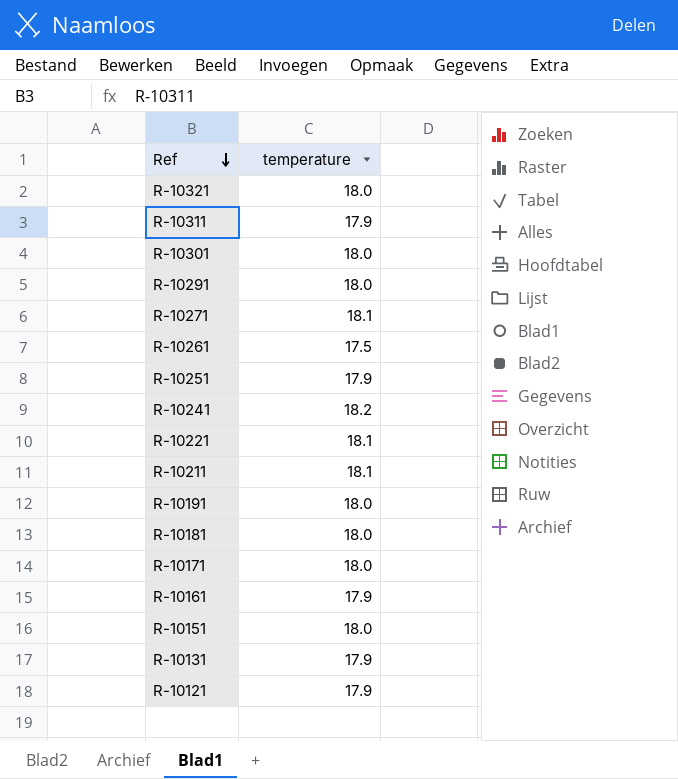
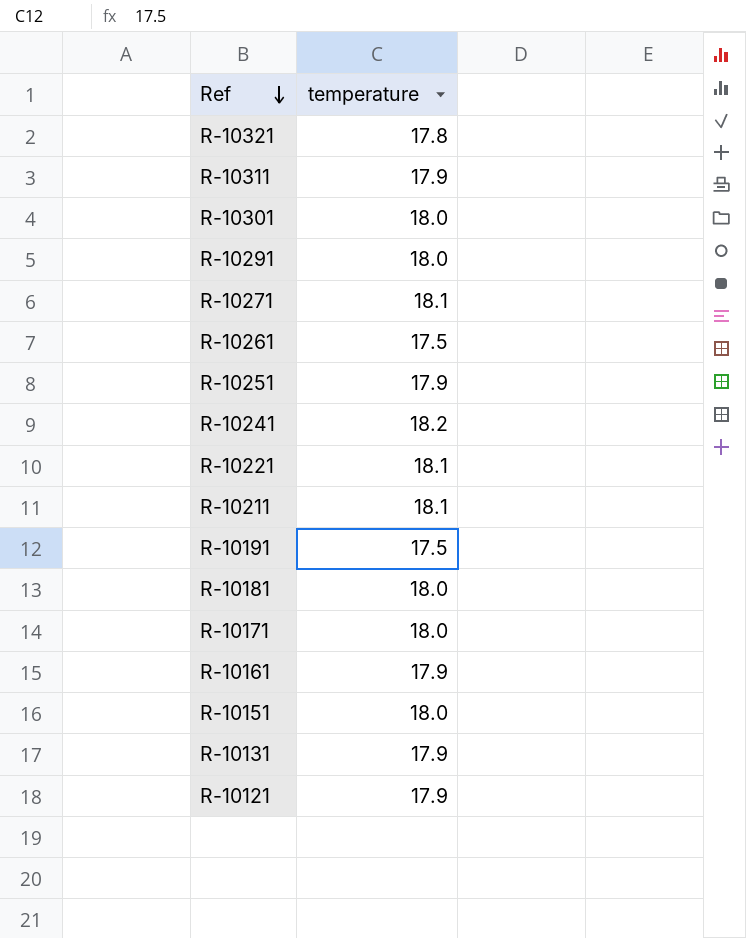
R-10321 | temperature: 18.0 -> 17.8
R-10191 | temperature: 18.0 -> 17.5

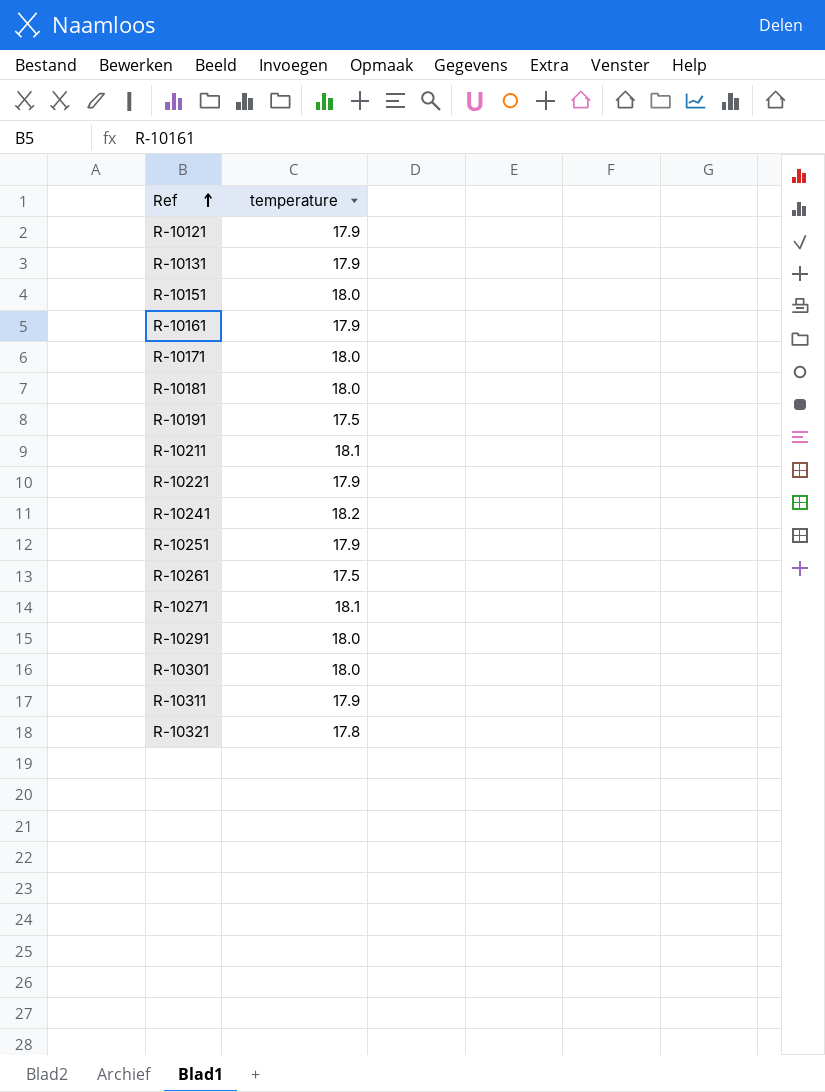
row order: Ref descending -> Ref ascending
R-10221 | temperature: 18.1 -> 17.9

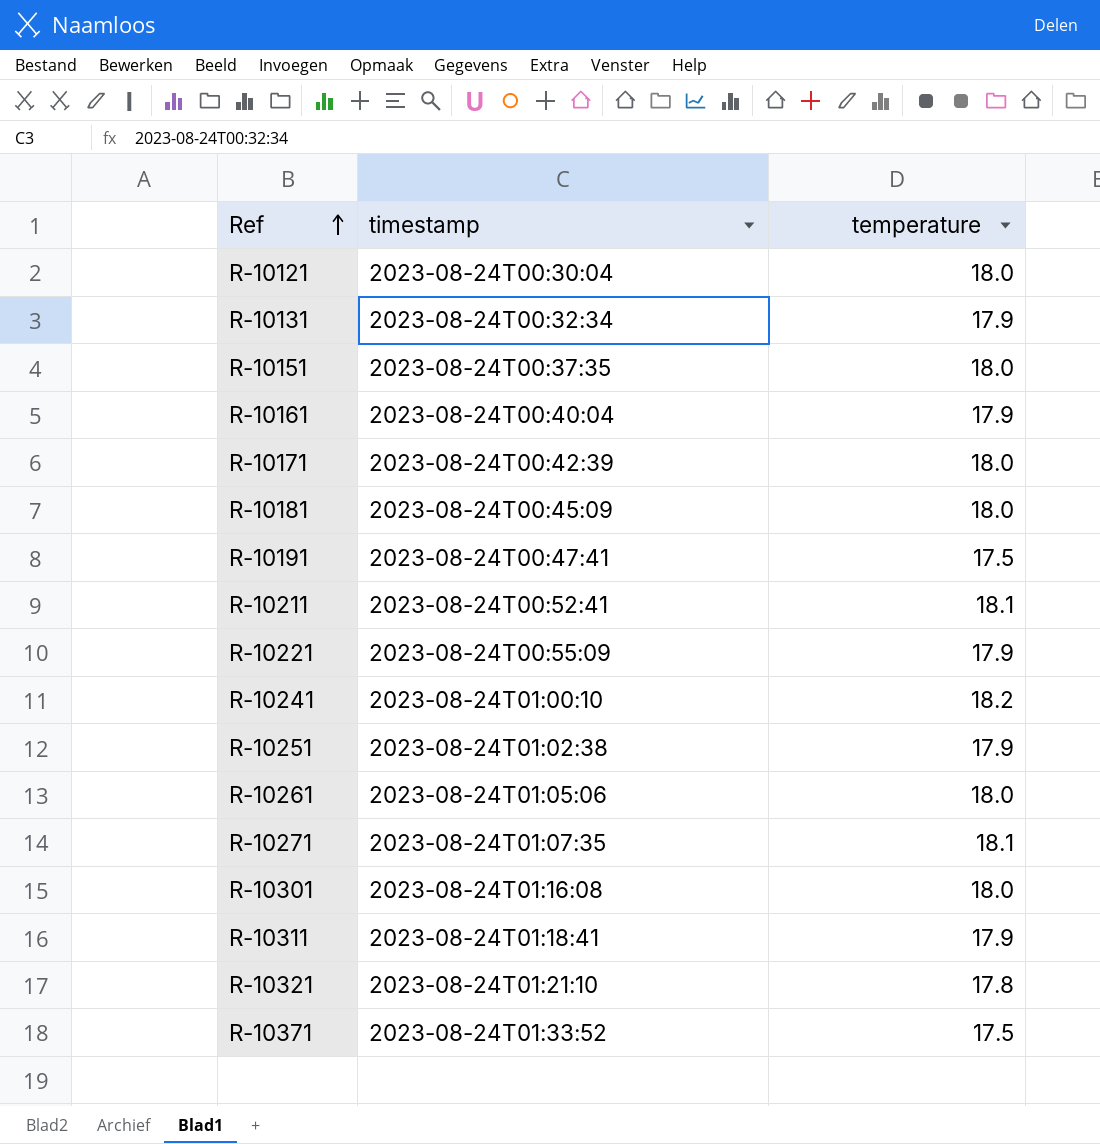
column timestamp | position: none -> 2
row R-10291: 18.0 -> none
R-10121 | temperature: 17.9 -> 18.0
R-10261 | temperature: 17.5 -> 18.0
row R-10371: none -> 2023-08-24T01:33:52 | 17.5

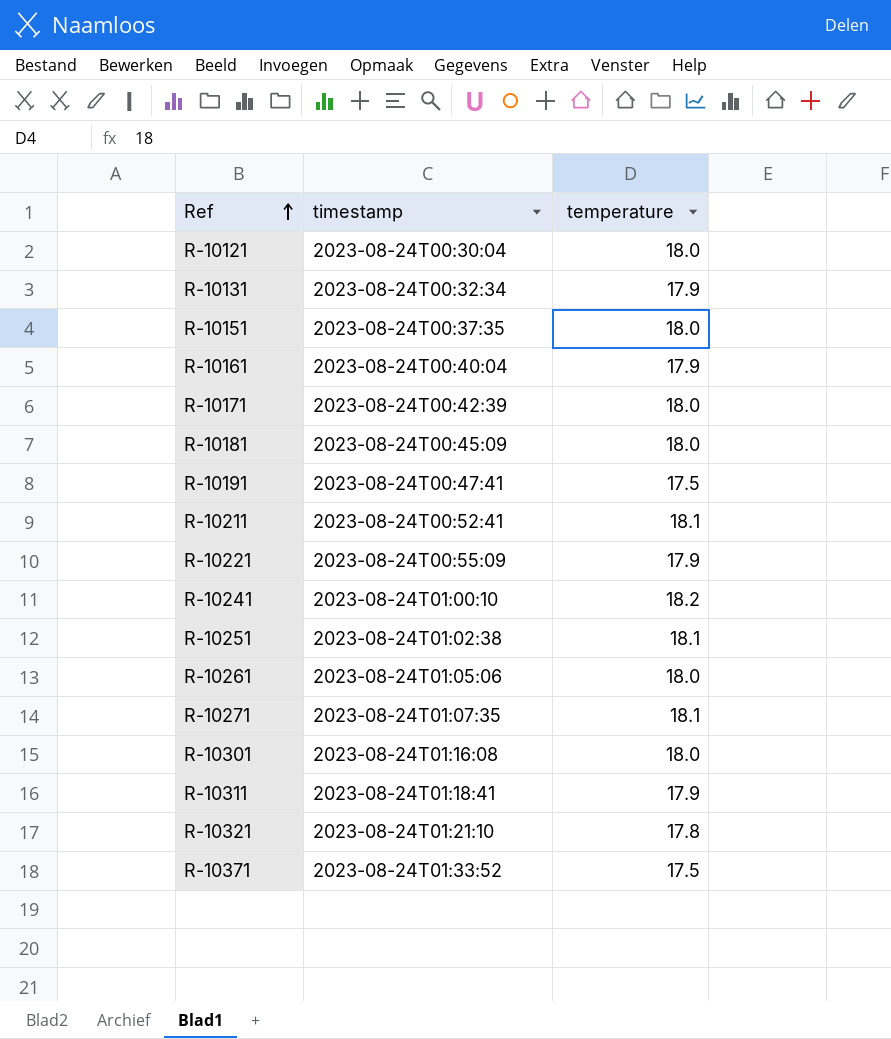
R-10251 | temperature: 17.9 -> 18.1

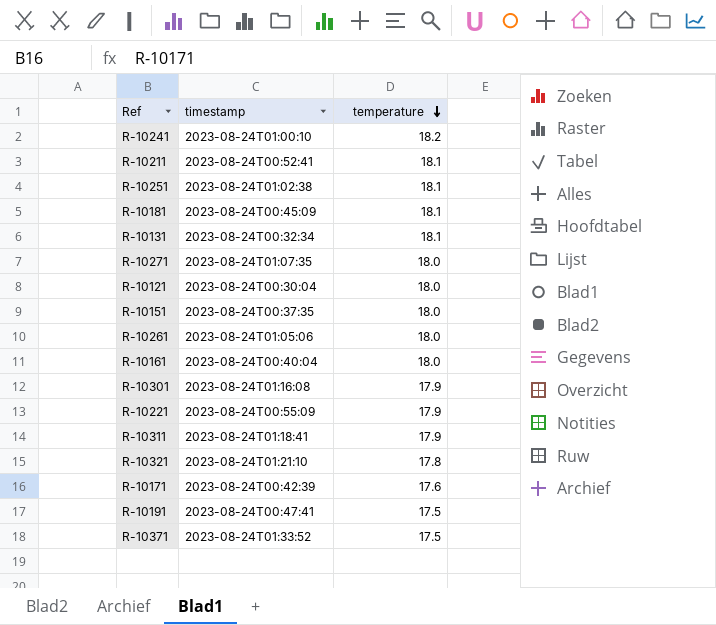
row order: Ref ascending -> temperature descending
R-10181 | temperature: 18.0 -> 18.1
R-10131 | temperature: 17.9 -> 18.1
R-10271 | temperature: 18.1 -> 18.0
R-10161 | temperature: 17.9 -> 18.0
R-10301 | temperature: 18.0 -> 17.9
R-10171 | temperature: 18.0 -> 17.6

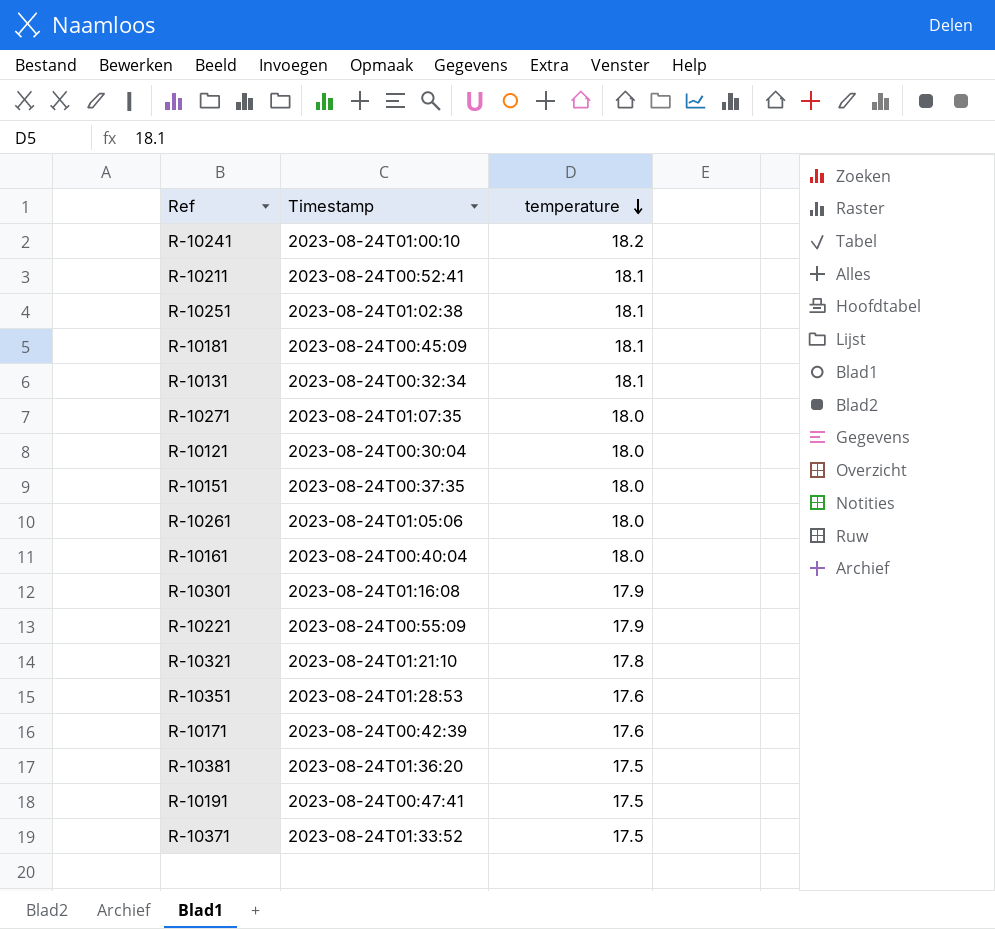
column name: timestamp -> Timestamp
row R-10311: 2023-08-24T01:18:41 | 17.9 -> none
row R-10351: none -> 2023-08-24T01:28:53 | 17.6
row R-10381: none -> 2023-08-24T01:36:20 | 17.5

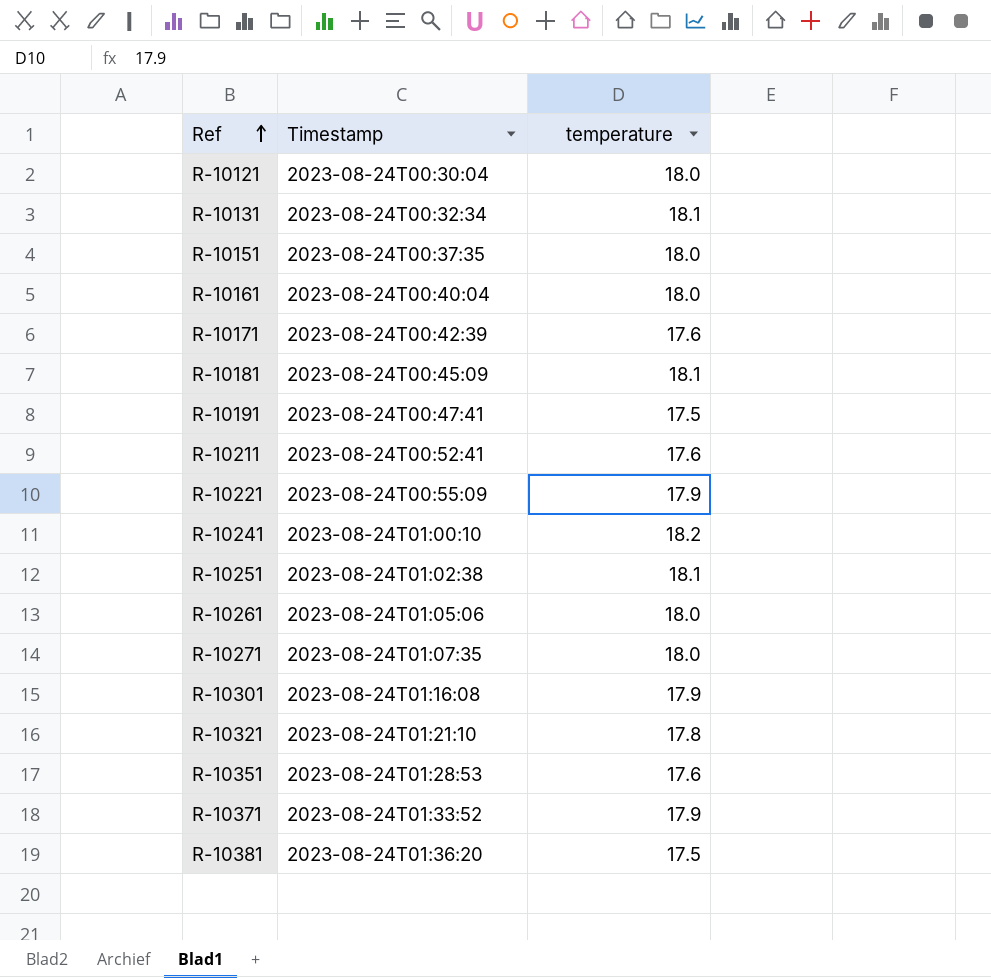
row order: temperature descending -> Ref ascending
R-10211 | temperature: 18.1 -> 17.6
R-10371 | temperature: 17.5 -> 17.9

